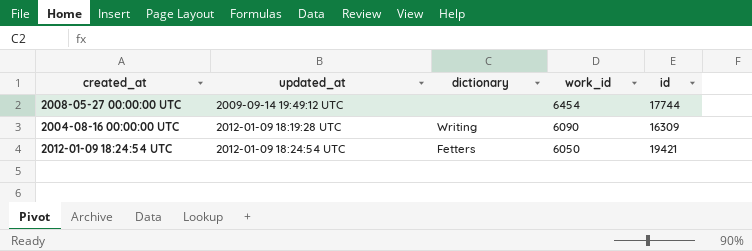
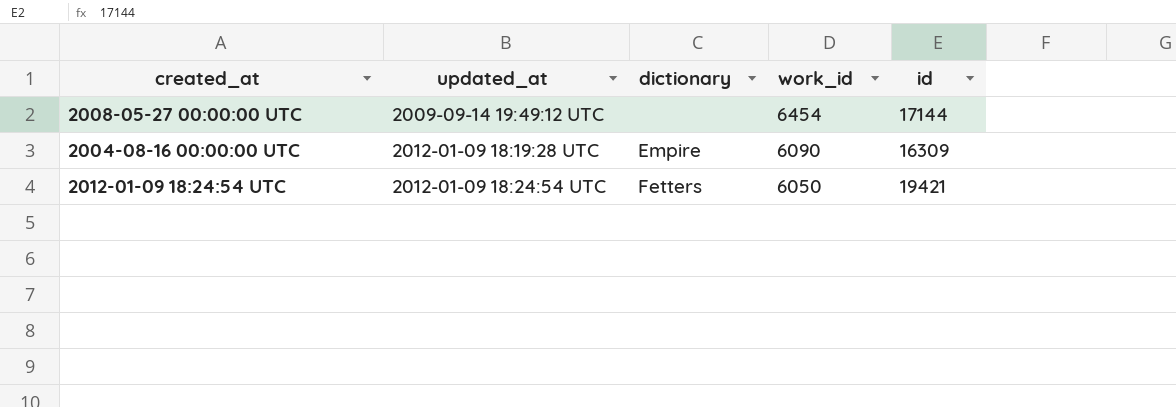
2008-05-27 00:00:00 UTC | id: 17744 -> 17144
2004-08-16 00:00:00 UTC | dictionary: Writing -> Empire

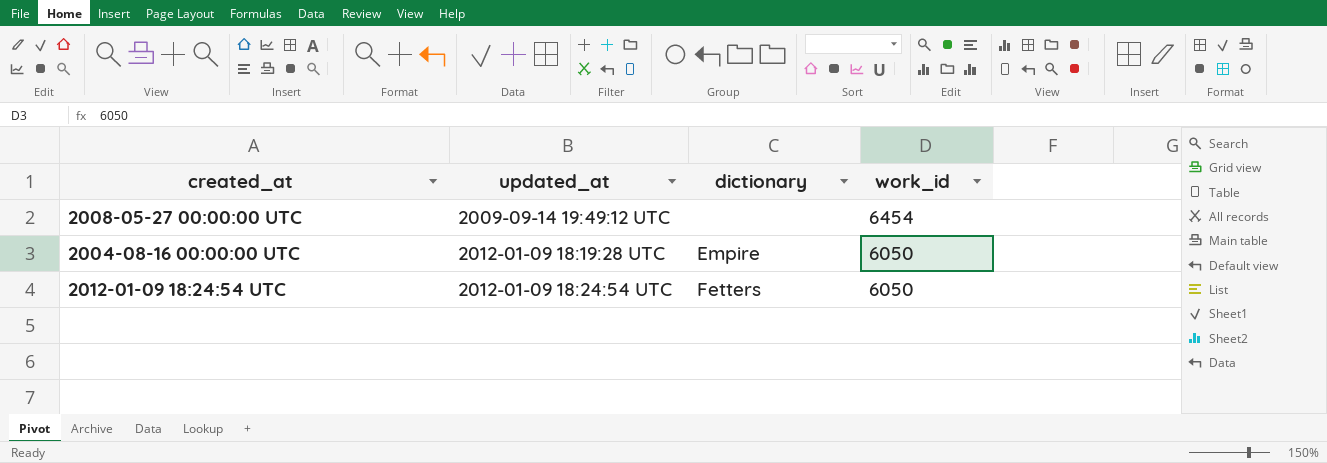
column id | position: 5 -> none
2004-08-16 00:00:00 UTC | work_id: 6090 -> 6050

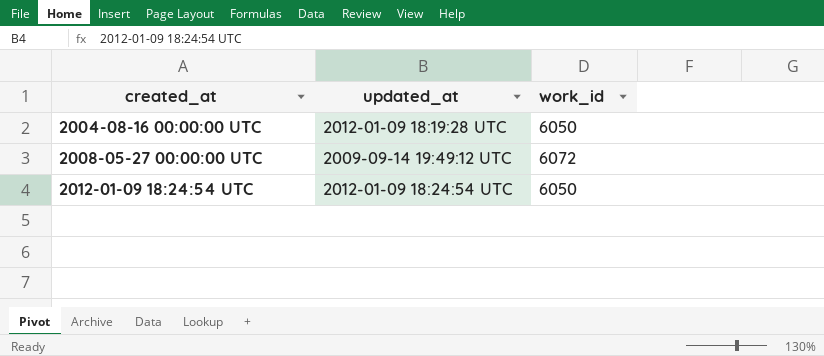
row order: updated_at ascending -> created_at ascending
column dictionary | position: 3 -> none
2008-05-27 00:00:00 UTC | work_id: 6454 -> 6072

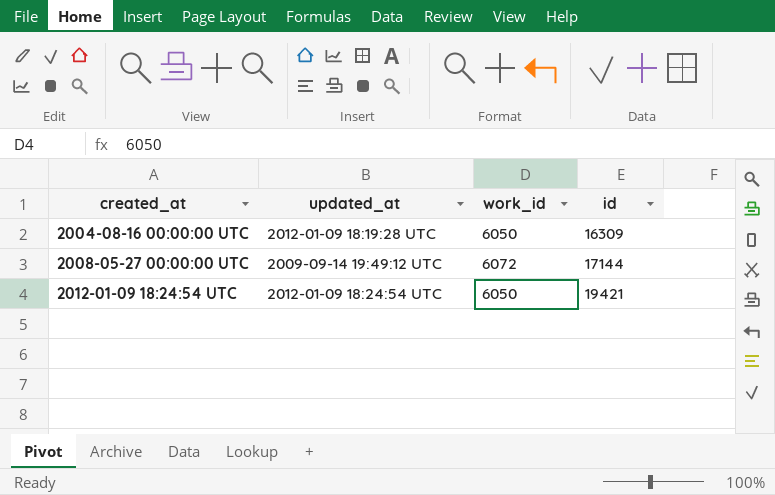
column id | position: none -> 4

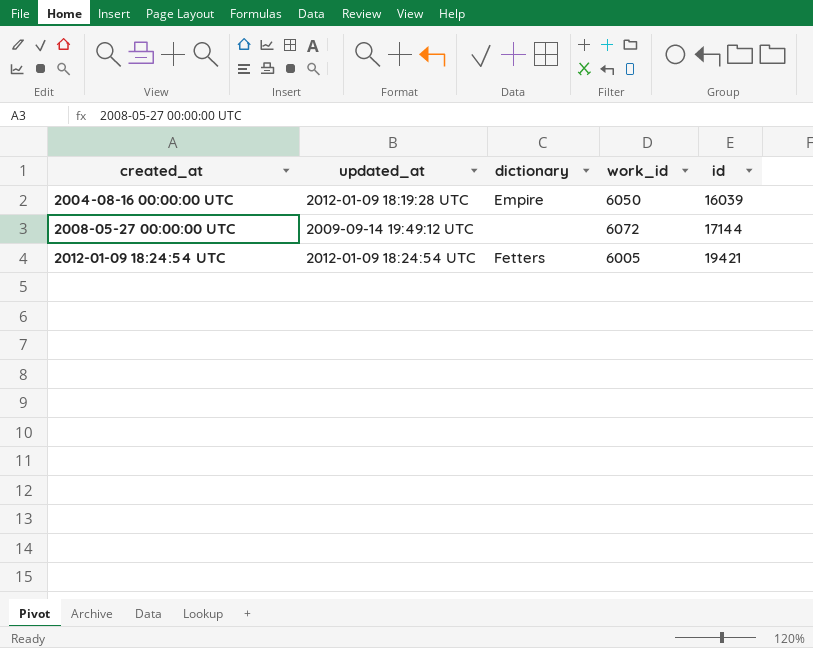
column dictionary | position: none -> 3
2004-08-16 00:00:00 UTC | id: 16309 -> 16039
2012-01-09 18:24:54 UTC | work_id: 6050 -> 6005

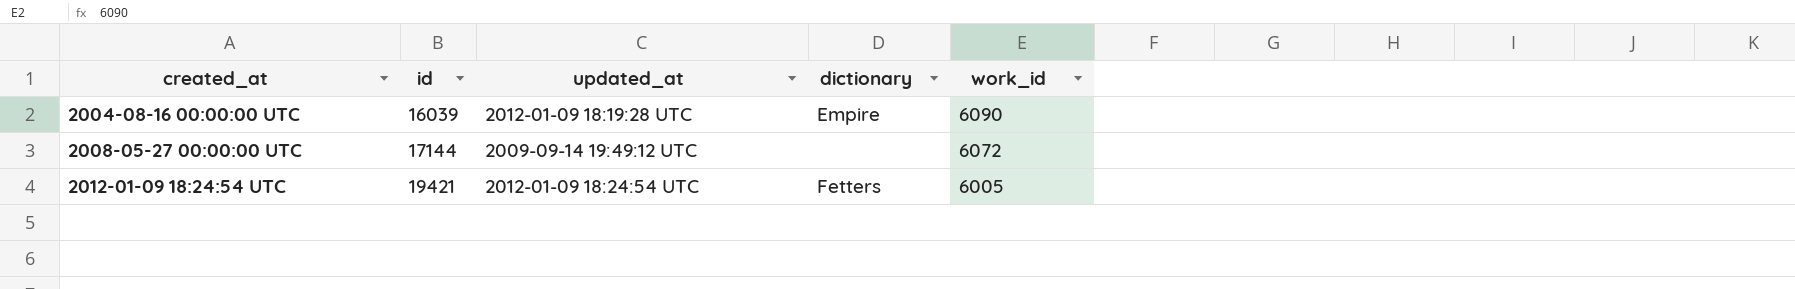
column id | position: 5 -> 2
2004-08-16 00:00:00 UTC | work_id: 6050 -> 6090

